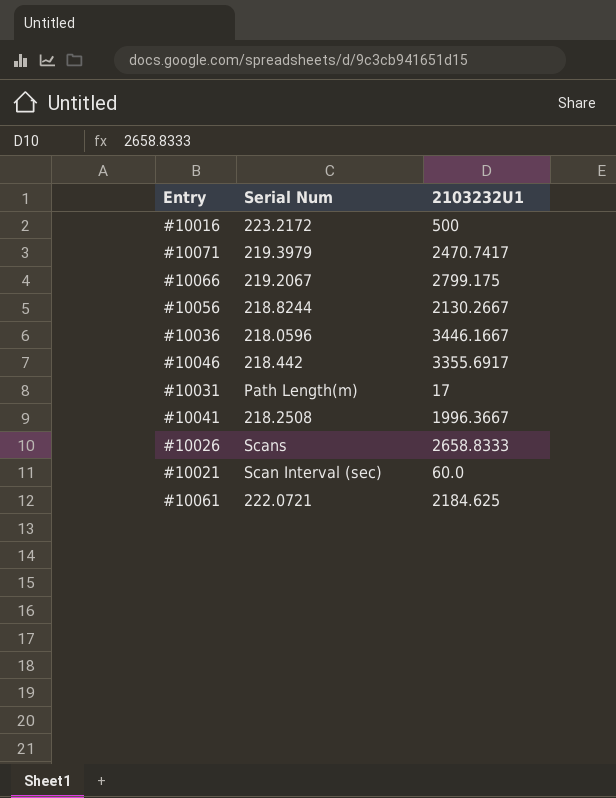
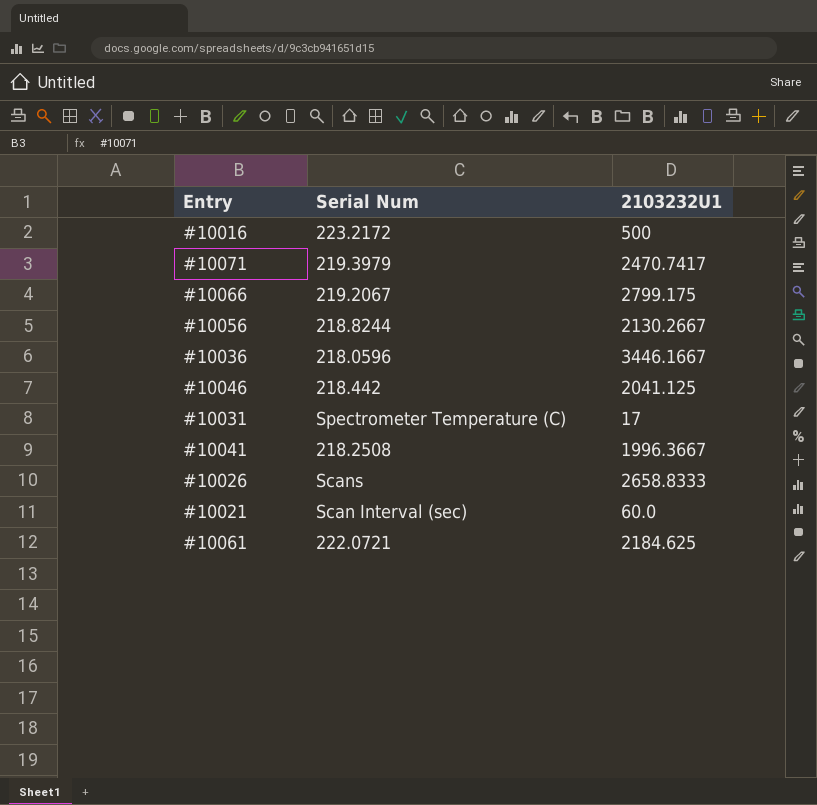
#10046 | 2103232U1: 3355.6917 -> 2041.125
#10031 | Serial Num: Path Length(m) -> Spectrometer Temperature (C)

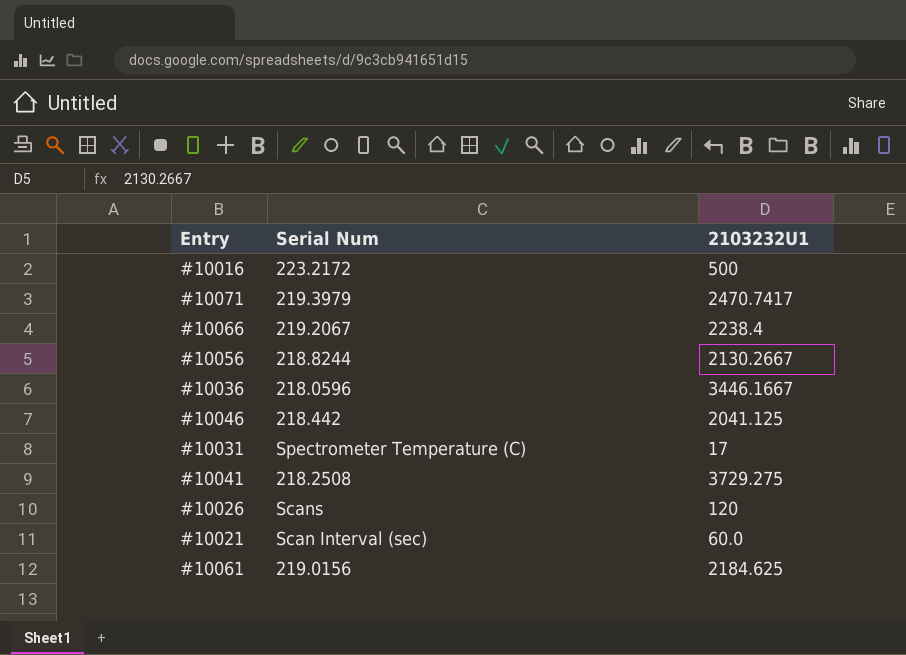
#10066 | 2103232U1: 2799.175 -> 2238.4
#10041 | 2103232U1: 1996.3667 -> 3729.275
#10026 | 2103232U1: 2658.8333 -> 120
#10061 | Serial Num: 222.0721 -> 219.0156

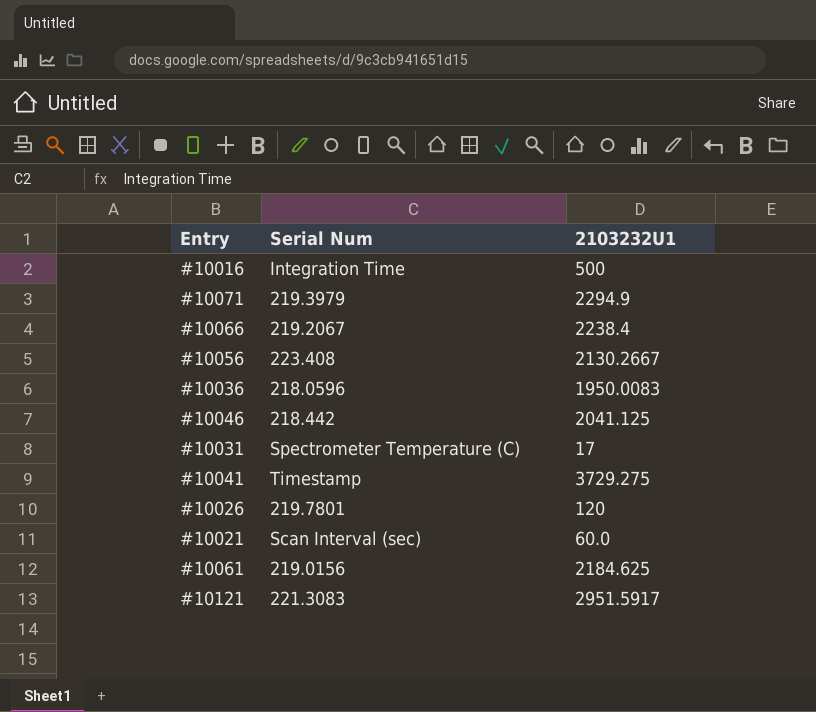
#10016 | Serial Num: 223.2172 -> Integration Time
#10071 | 2103232U1: 2470.7417 -> 2294.9
#10056 | Serial Num: 218.8244 -> 223.408
#10036 | 2103232U1: 3446.1667 -> 1950.0083
#10041 | Serial Num: 218.2508 -> Timestamp
#10026 | Serial Num: Scans -> 219.7801
row #10121: none -> 221.3083 | 2951.5917

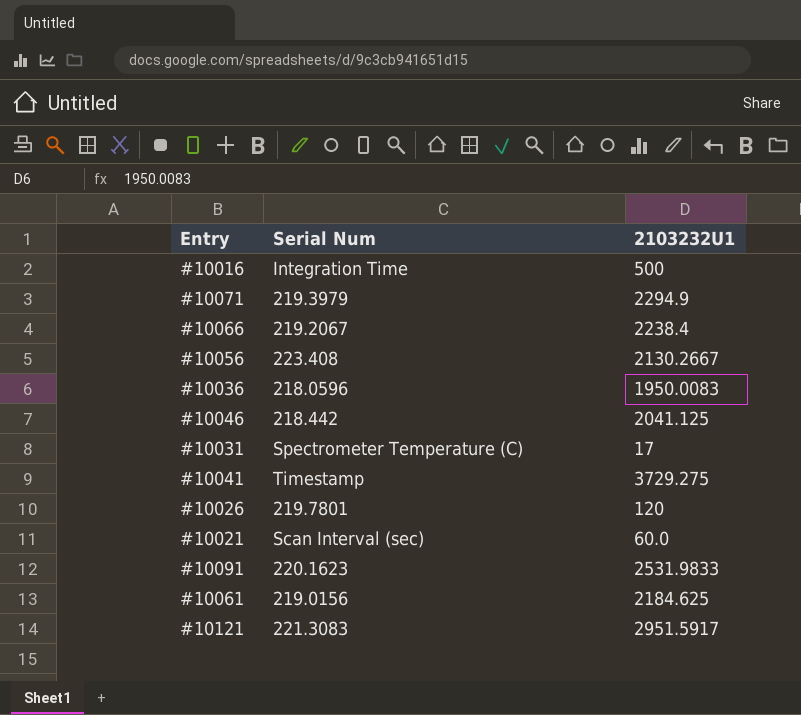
row #10091: none -> 220.1623 | 2531.9833

